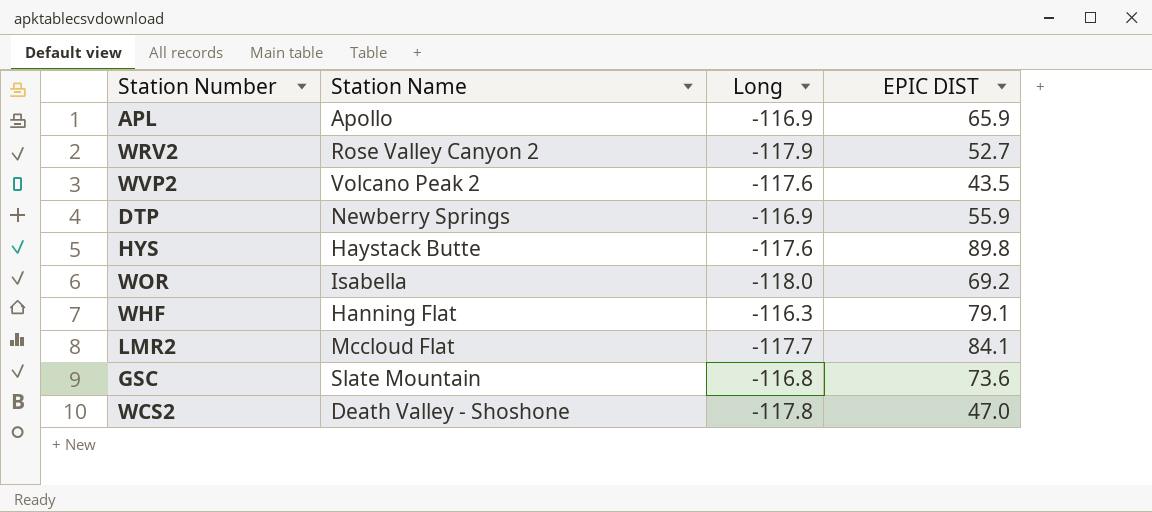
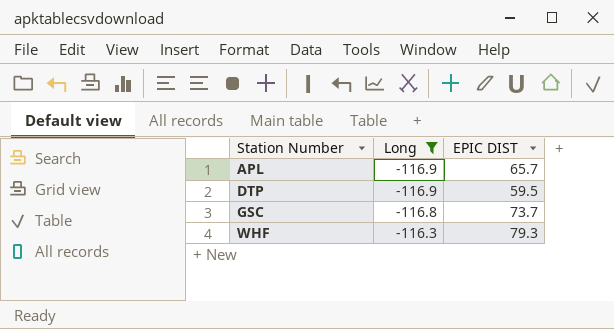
filter: none -> Long >= -116.9
row order: none -> Station Number ascending
column Station Name | position: 2 -> none
APL | EPIC DIST: 65.9 -> 65.7
DTP | EPIC DIST: 55.9 -> 59.5
GSC | EPIC DIST: 73.6 -> 73.7
WHF | EPIC DIST: 79.1 -> 79.3

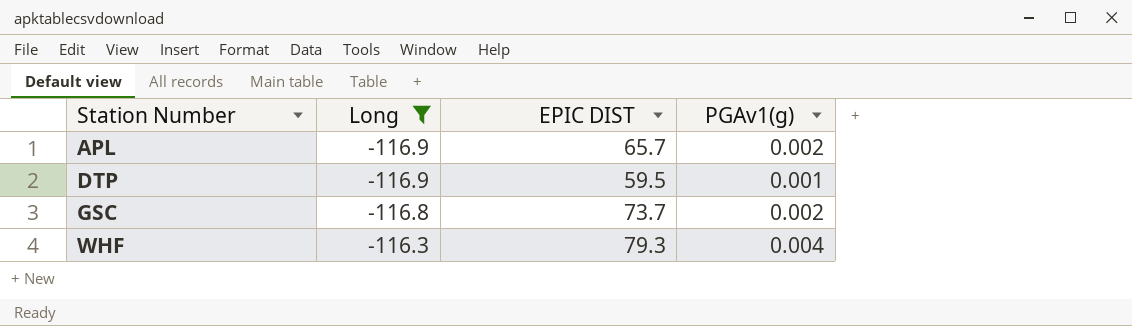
column PGAv1(g) | position: none -> 4

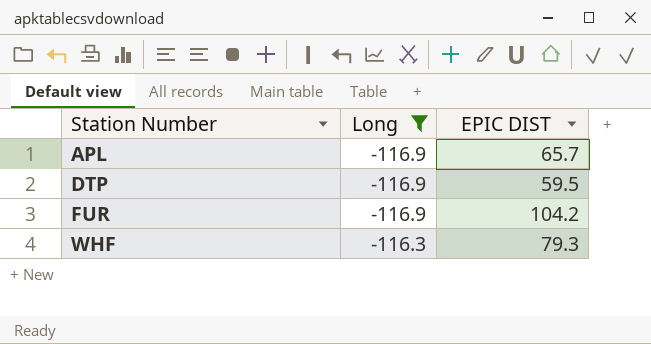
column PGAv1(g) | position: 4 -> none
row GSC: -116.8 | 73.7 | 0.002 -> none
row FUR: none -> -116.9 | 104.2

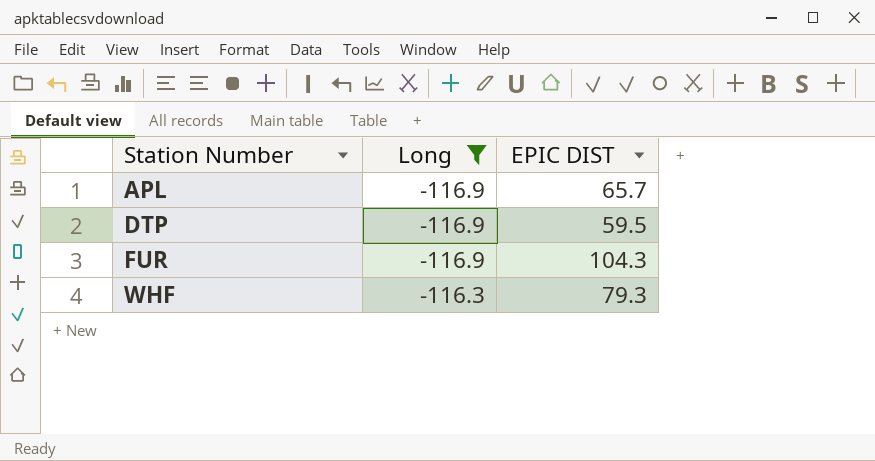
FUR | EPIC DIST: 104.2 -> 104.3

